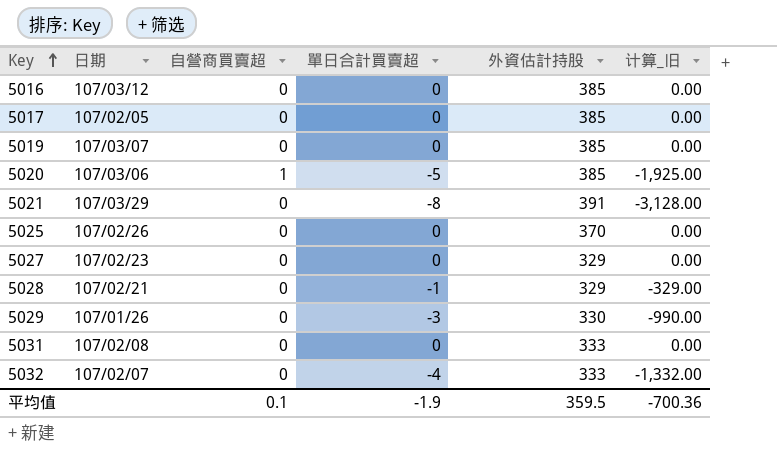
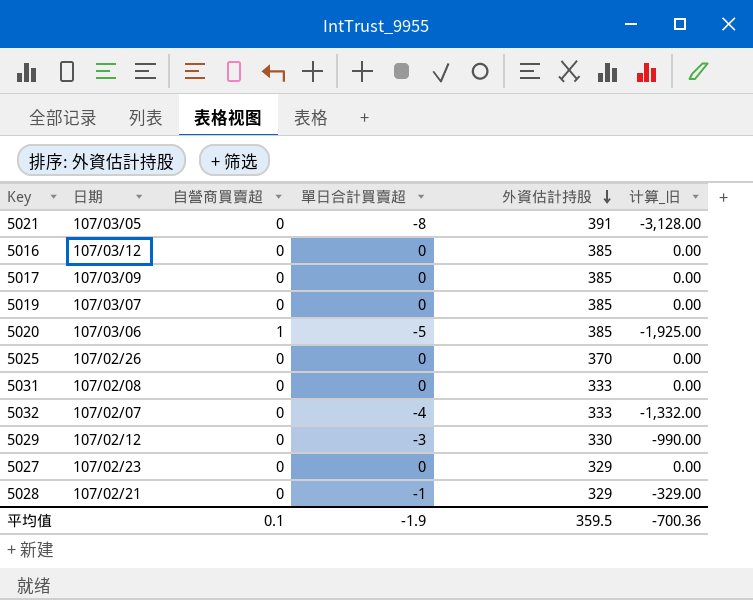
row order: Key ascending -> 外資估計持股 descending
5021 | 日期: 107/03/29 -> 107/03/05
5017 | 日期: 107/02/05 -> 107/03/09
5029 | 日期: 107/01/26 -> 107/02/12

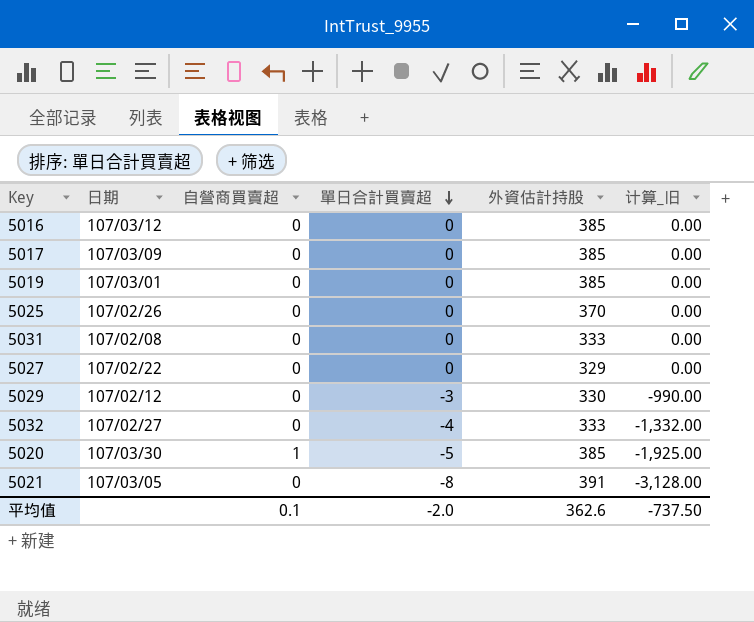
row order: 外資估計持股 descending -> 單日合計買賣超 descending
row 5028: 107/02/21 | 0 | -1 | 329 | -329.00 -> none
5019 | 日期: 107/03/07 -> 107/03/01
5027 | 日期: 107/02/23 -> 107/02/22
5032 | 日期: 107/02/07 -> 107/02/27
5020 | 日期: 107/03/06 -> 107/03/30
平均值 | 單日合計買賣超: -1.9 -> -2.0
平均值 | 外資估計持股: 359.5 -> 362.6
平均值 | 计算_旧: -700.36 -> -737.50

